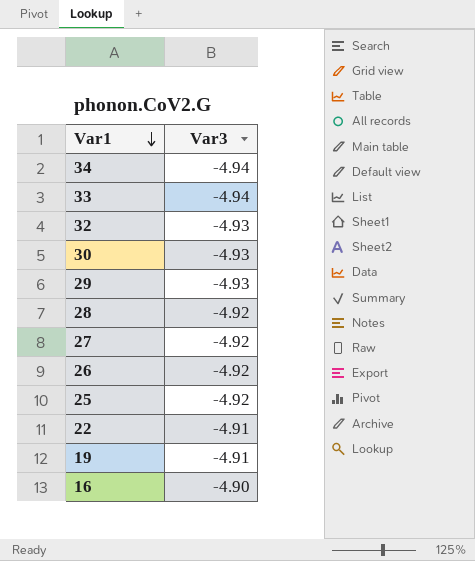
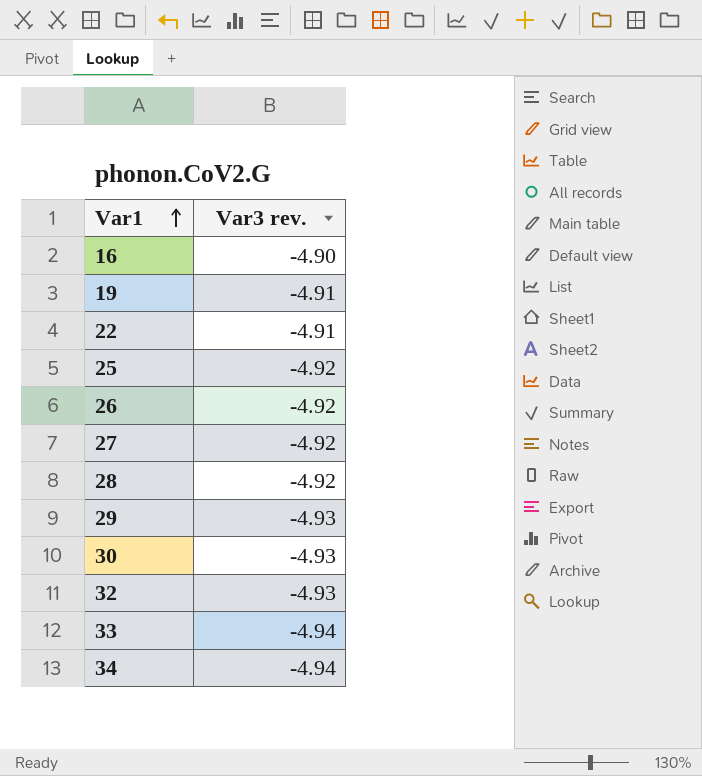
row order: Var1 descending -> Var1 ascending
column name: Var3 -> Var3 rev.

